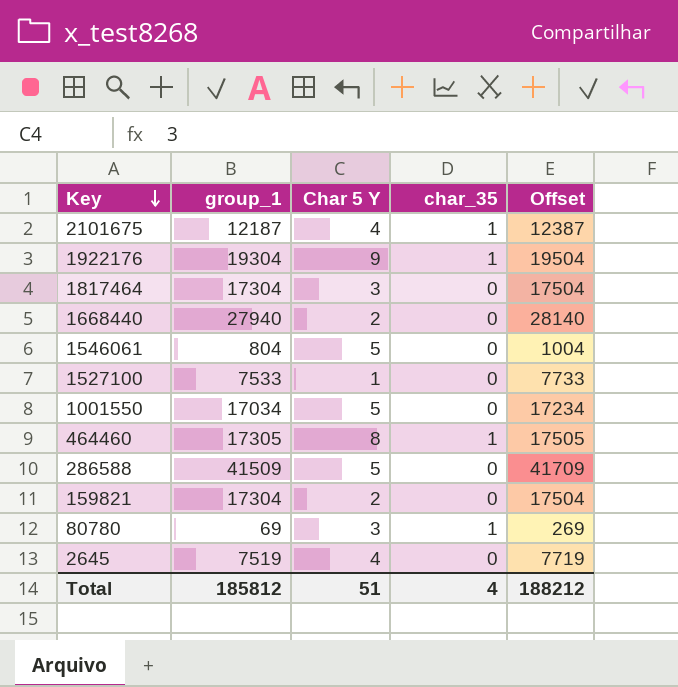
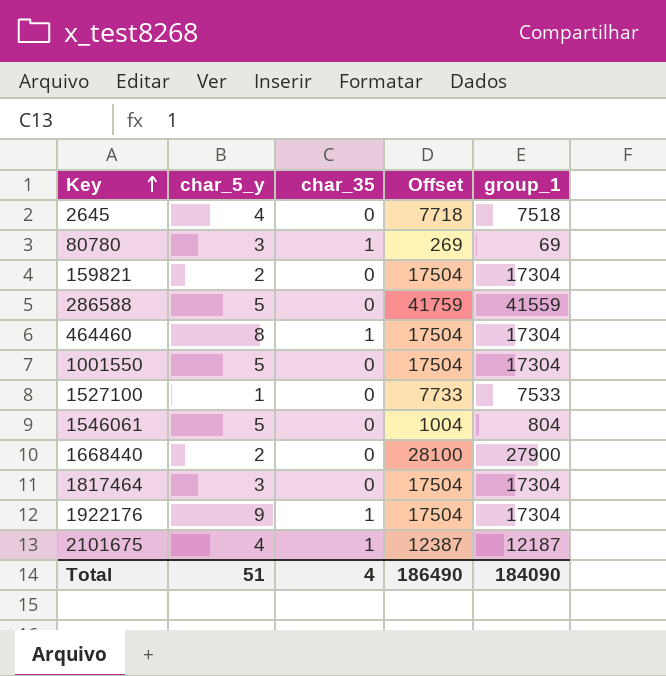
row order: Key descending -> Key ascending
column name: Char 5 Y -> char_5_y
column group_1 | position: 2 -> 5
2645 | Offset: 7719 -> 7718
2645 | group_1: 7519 -> 7518
286588 | Offset: 41709 -> 41759
286588 | group_1: 41509 -> 41559
464460 | Offset: 17505 -> 17504
464460 | group_1: 17305 -> 17304
1001550 | Offset: 17234 -> 17504
1001550 | group_1: 17034 -> 17304
1668440 | Offset: 28140 -> 28100
1668440 | group_1: 27940 -> 27900
1922176 | Offset: 19504 -> 17504
1922176 | group_1: 19304 -> 17304
Total | Offset: 188212 -> 186490
Total | group_1: 185812 -> 184090

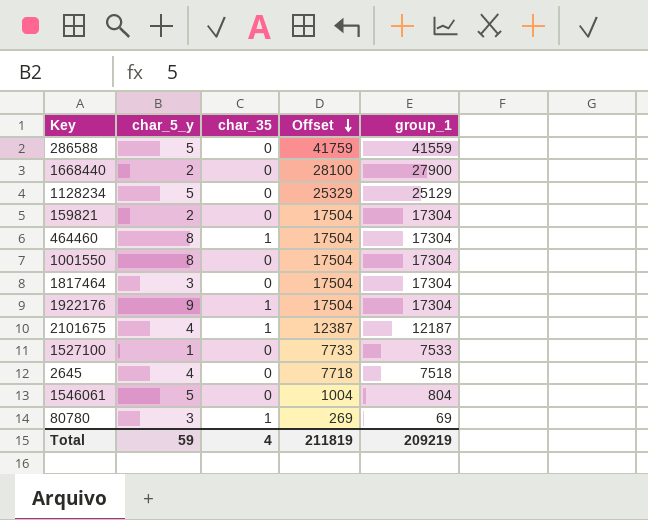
row order: Key ascending -> Offset descending
row 1128234: none -> 5 | 0 | 25329 | 25129
1001550 | char_5_y: 5 -> 8
Total | char_5_y: 51 -> 59
Total | Offset: 186490 -> 211819
Total | group_1: 184090 -> 209219

